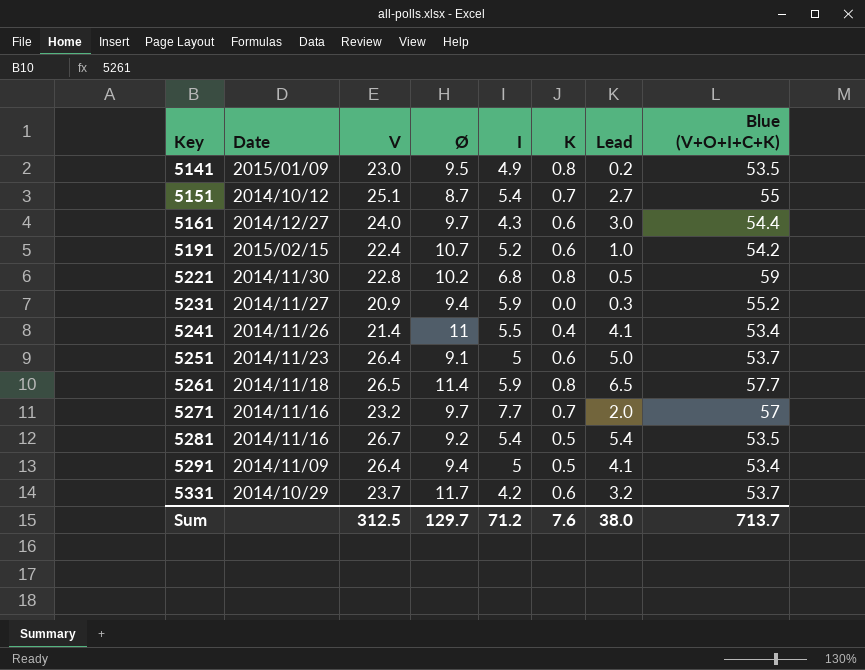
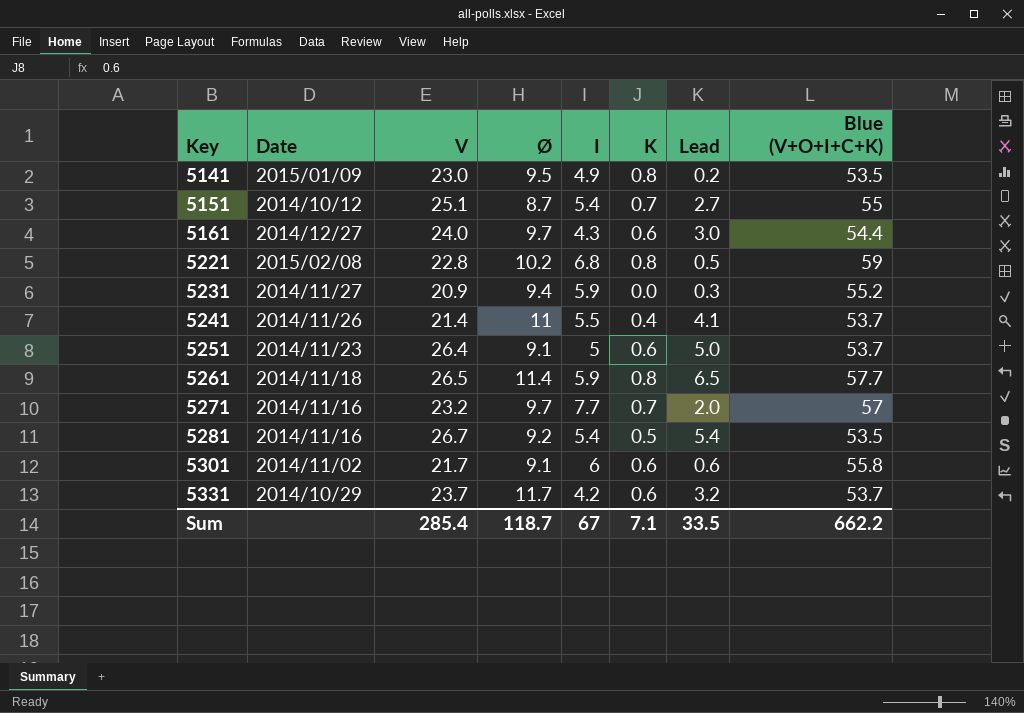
row 5191: 2015/02/15 | 22.4 | 10.7 | 5.2 | 0.6 | 1.0 | 54.2 -> none
row 5291: 2014/11/09 | 26.4 | 9.4 | 5 | 0.5 | 4.1 | 53.4 -> none
5221 | Date: 2014/11/30 -> 2015/02/08
5241 | Blue (V+O+I+C+K): 53.4 -> 53.7
row 5301: none -> 2014/11/02 | 21.7 | 9.1 | 6 | 0.6 | 0.6 | 55.8
Sum | V: 312.5 -> 285.4
Sum | Ø: 129.7 -> 118.7
Sum | I: 71.2 -> 67
Sum | K: 7.6 -> 7.1
Sum | Lead: 38.0 -> 33.5
Sum | Blue (V+O+I+C+K): 713.7 -> 662.2

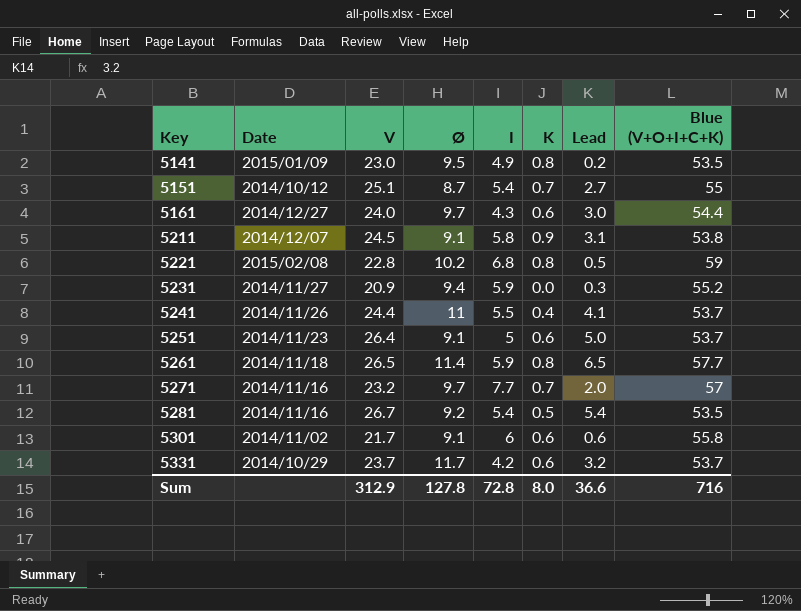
row 5211: none -> 2014/12/07 | 24.5 | 9.1 | 5.8 | 0.9 | 3.1 | 53.8
5241 | V: 21.4 -> 24.4
Sum | V: 285.4 -> 312.9
Sum | Ø: 118.7 -> 127.8
Sum | I: 67 -> 72.8
Sum | K: 7.1 -> 8.0
Sum | Lead: 33.5 -> 36.6
Sum | Blue (V+O+I+C+K): 662.2 -> 716

